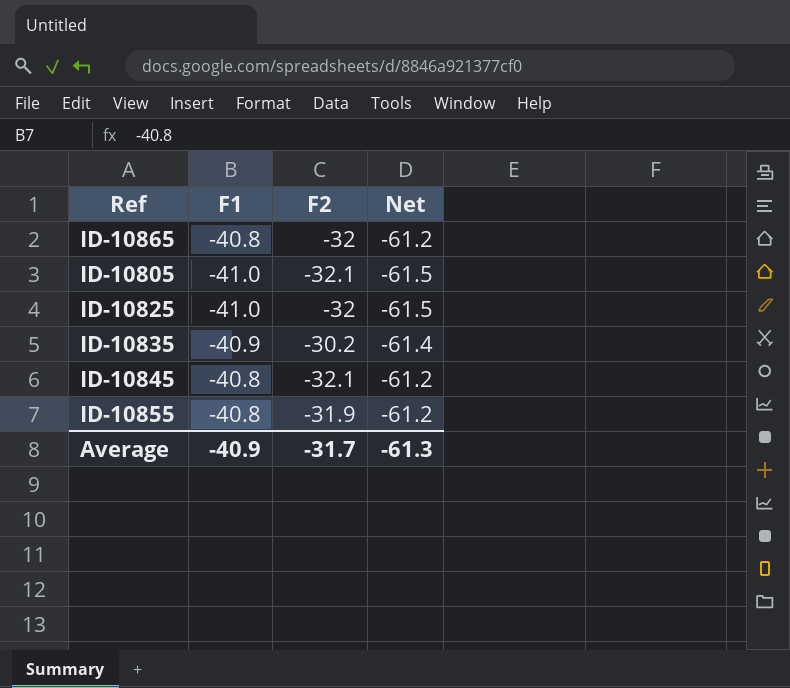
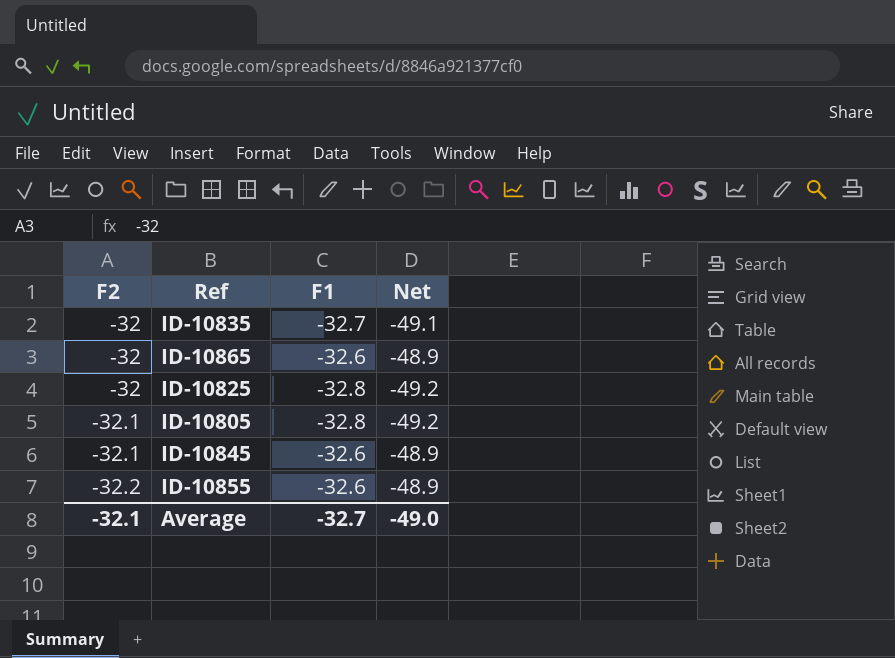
row order: none -> F2 descending
column F2 | position: 3 -> 1
ID-10835 | F2: -30.2 -> -32
ID-10835 | F1: -40.9 -> -32.7
ID-10835 | Net: -61.4 -> -49.1
ID-10865 | F1: -40.8 -> -32.6
ID-10865 | Net: -61.2 -> -48.9
ID-10825 | F1: -41.0 -> -32.8
ID-10825 | Net: -61.5 -> -49.2
ID-10805 | F1: -41.0 -> -32.8
ID-10805 | Net: -61.5 -> -49.2
ID-10845 | F1: -40.8 -> -32.6
ID-10845 | Net: -61.2 -> -48.9
ID-10855 | F2: -31.9 -> -32.2
ID-10855 | F1: -40.8 -> -32.6
ID-10855 | Net: -61.2 -> -48.9
Average | F2: -31.7 -> -32.1
Average | F1: -40.9 -> -32.7
Average | Net: -61.3 -> -49.0

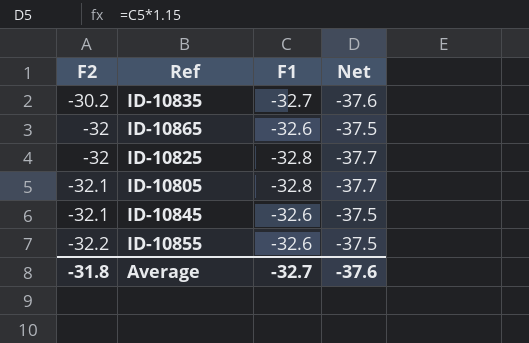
column Net | formula: [F1] * 1.5 -> [F1] * 1.15
ID-10835 | F2: -32 -> -30.2
Average | F2: -32.1 -> -31.8
Average | Net: -49.0 -> -37.6

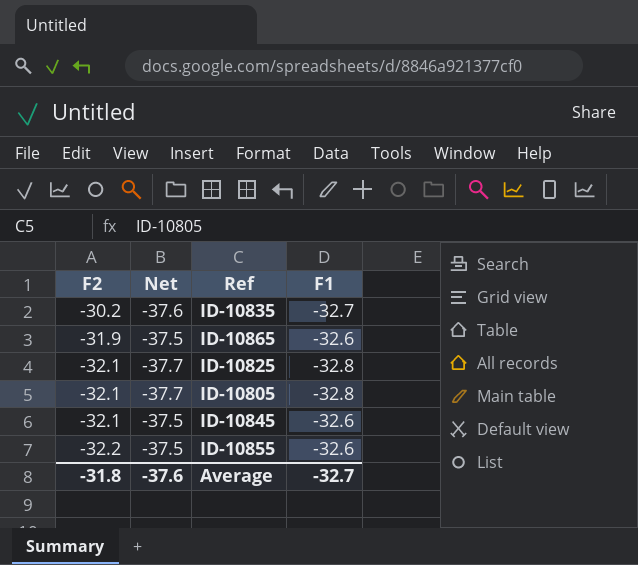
column Net | position: 4 -> 2
ID-10865 | F2: -32 -> -31.9
ID-10825 | F2: -32 -> -32.1

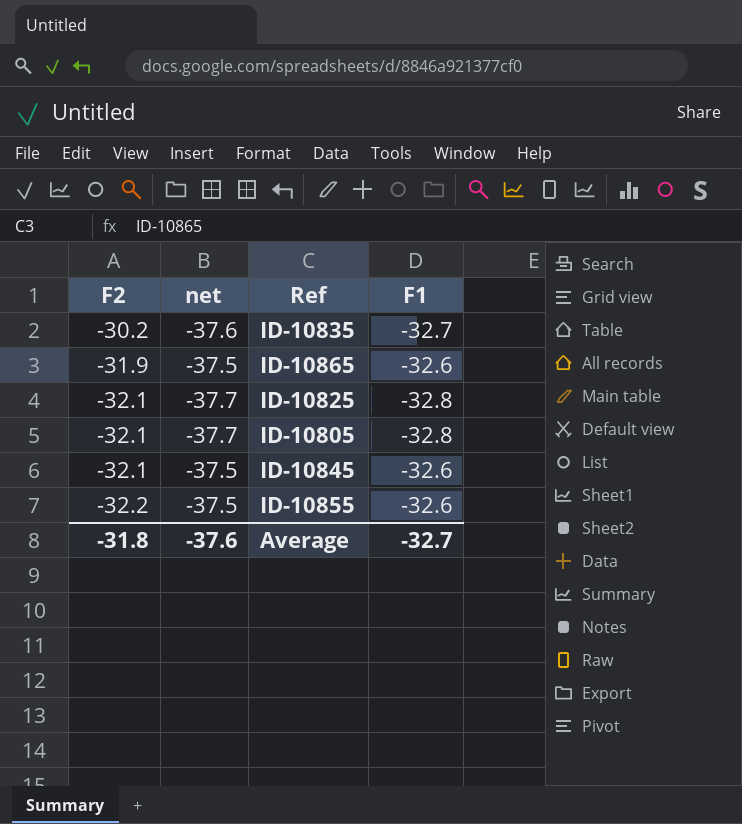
column name: Net -> net

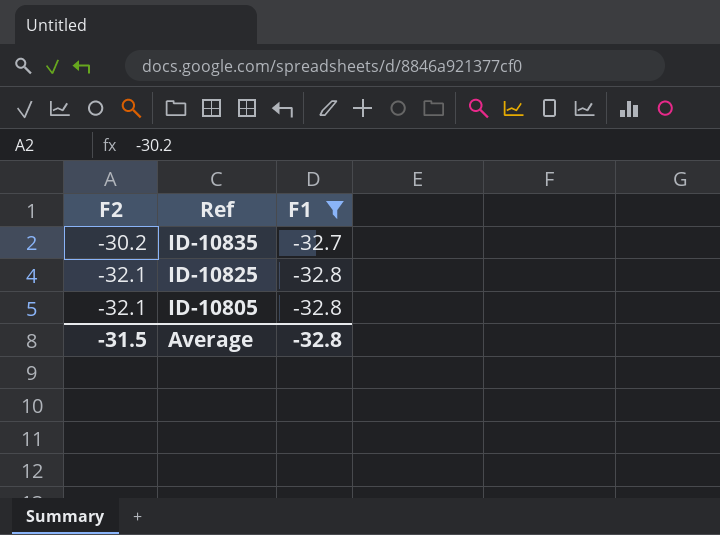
filter: none -> F1 != -32.6
column net | formula: [F1] * 1.15 -> none
Average | F2: -31.8 -> -31.5
Average | F1: -32.7 -> -32.8

